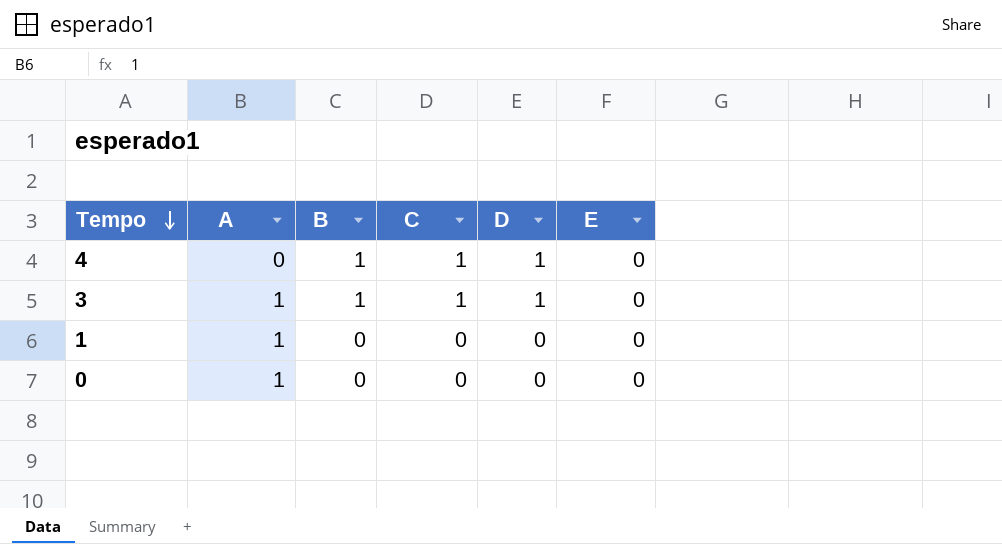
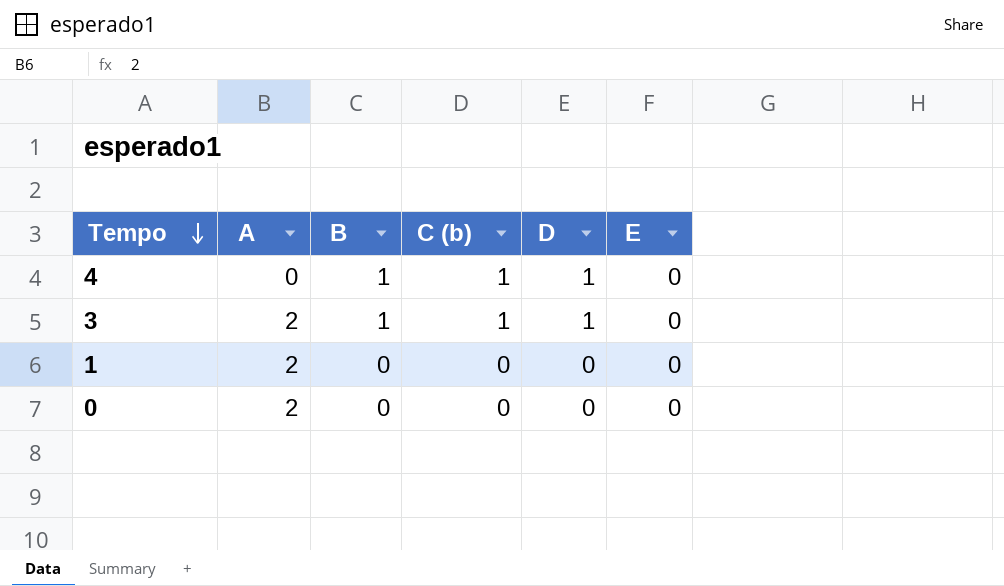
column name: C -> C (b)
3 | A: 1 -> 2
1 | A: 1 -> 2
0 | A: 1 -> 2

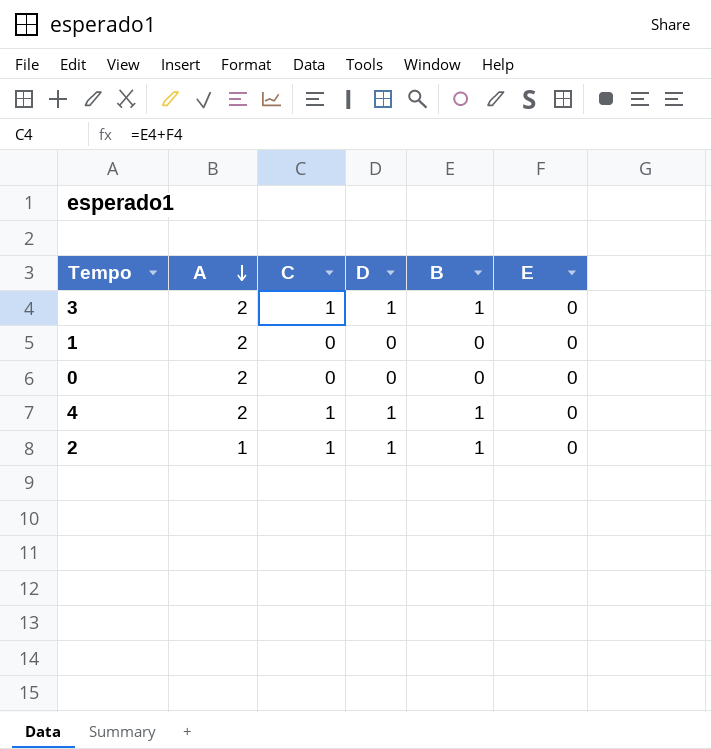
row order: Tempo descending -> A descending
column name: C (b) -> C
column B | position: 3 -> 5
4 | A: 0 -> 2
row 2: none -> 1 | 1 | 1 | 1 | 0

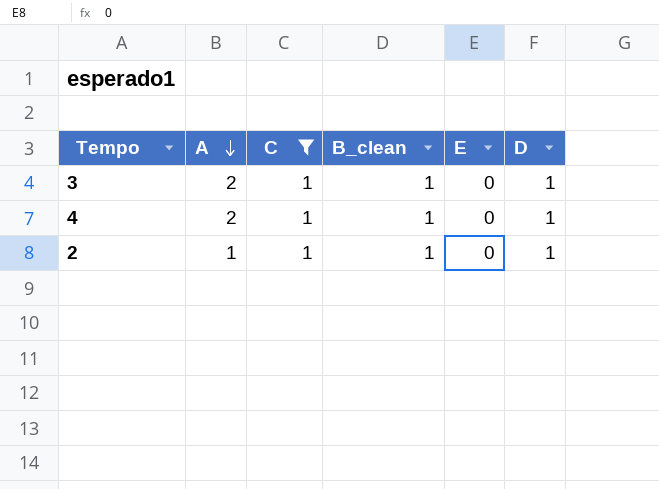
filter: none -> C = 1
column name: B -> B_clean
column D | position: 4 -> 6

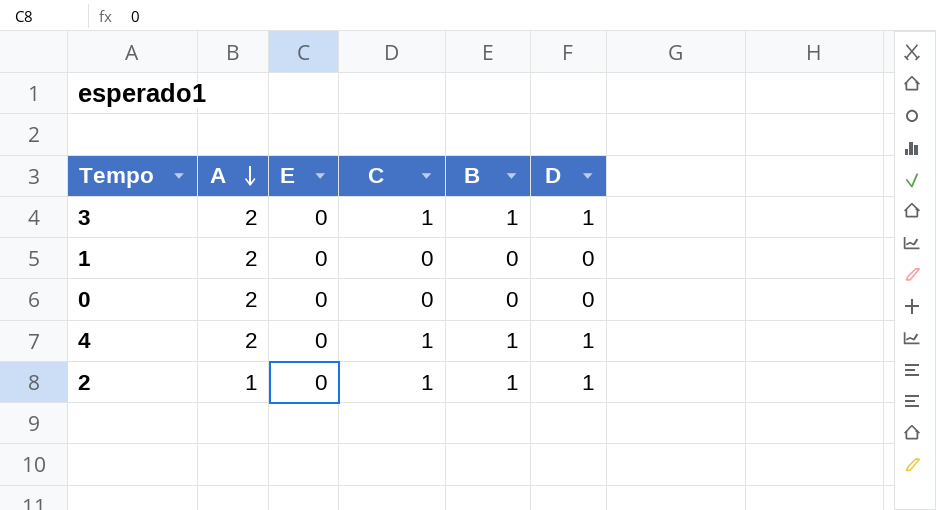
filter: C = 1 -> none
column E | position: 5 -> 3
column name: B_clean -> B

